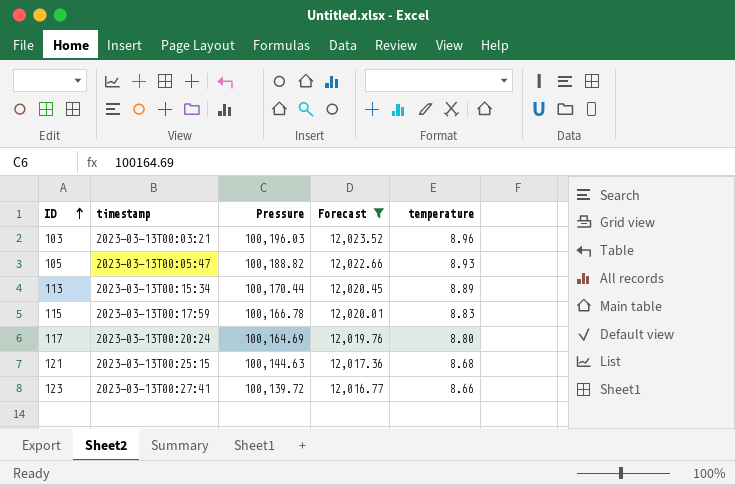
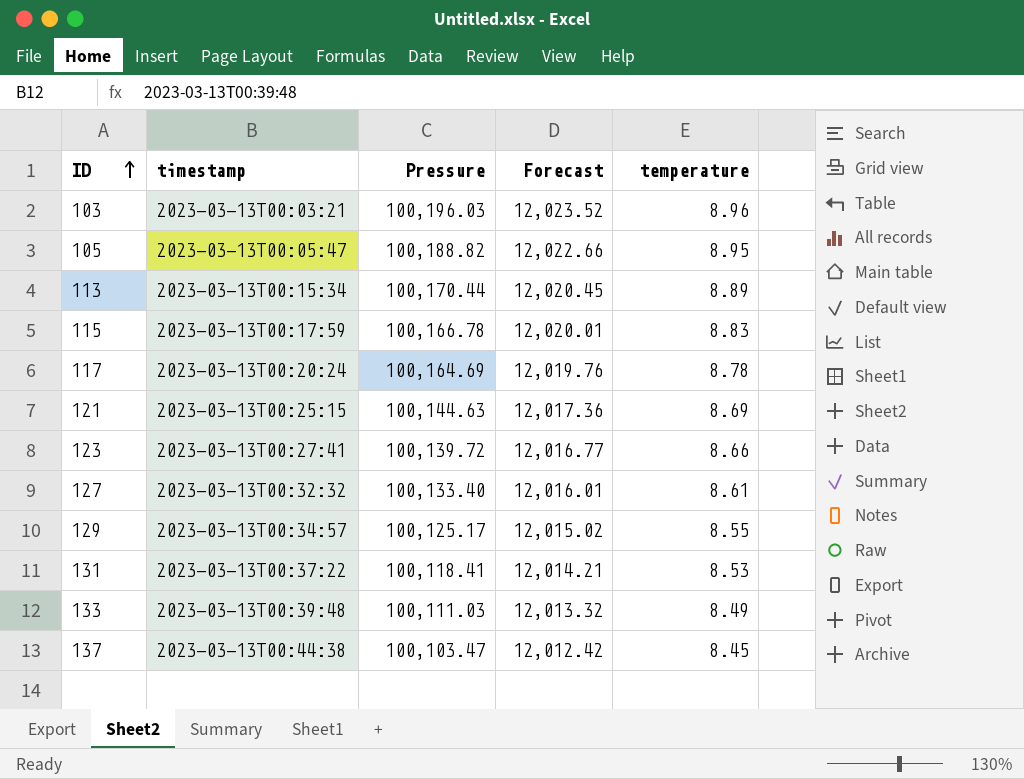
filter: Forecast >= 12,016.77 -> none
105 | temperature: 8.93 -> 8.95
117 | temperature: 8.80 -> 8.78
121 | temperature: 8.68 -> 8.69

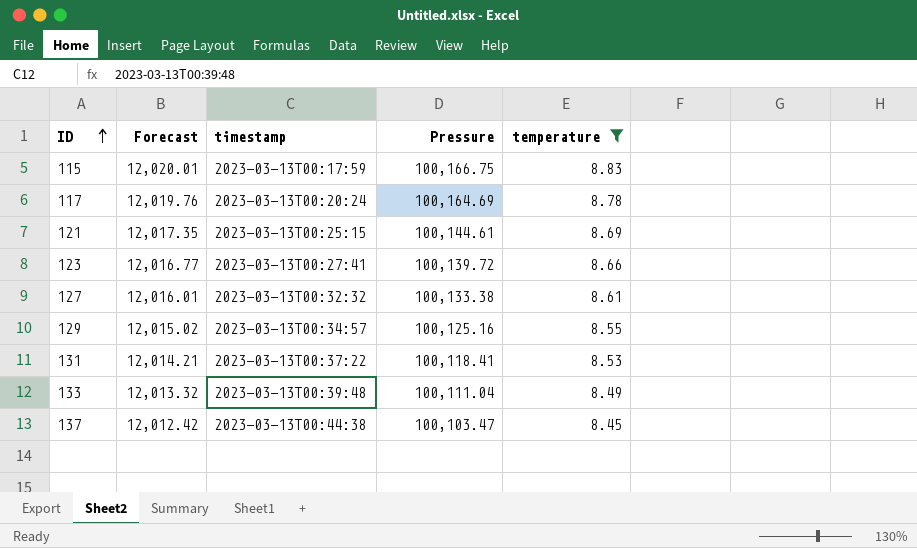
filter: none -> temperature <= 8.83
column Forecast | position: 4 -> 2
115 | Pressure: 100,166.78 -> 100,166.75
121 | Forecast: 12,017.36 -> 12,017.35
121 | Pressure: 100,144.63 -> 100,144.61
127 | Pressure: 100,133.40 -> 100,133.38
129 | Pressure: 100,125.17 -> 100,125.16
133 | Pressure: 100,111.03 -> 100,111.04

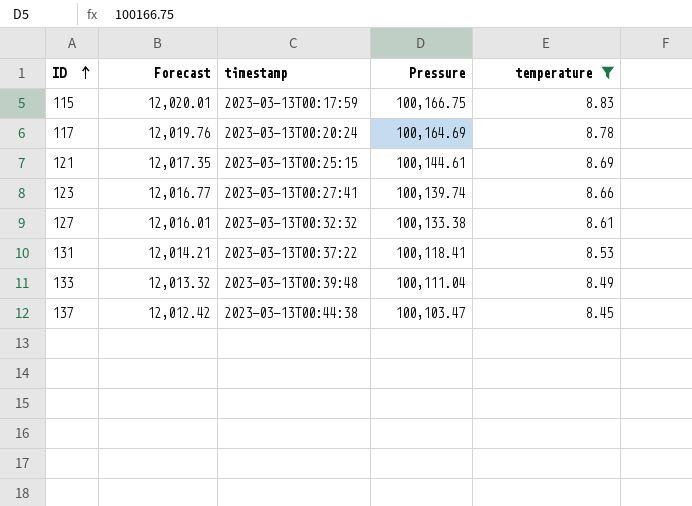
row 129: 12,015.02 | 2023-03-13T00:34:57 | 100,125.16 | 8.55 -> none
123 | Pressure: 100,139.72 -> 100,139.74

